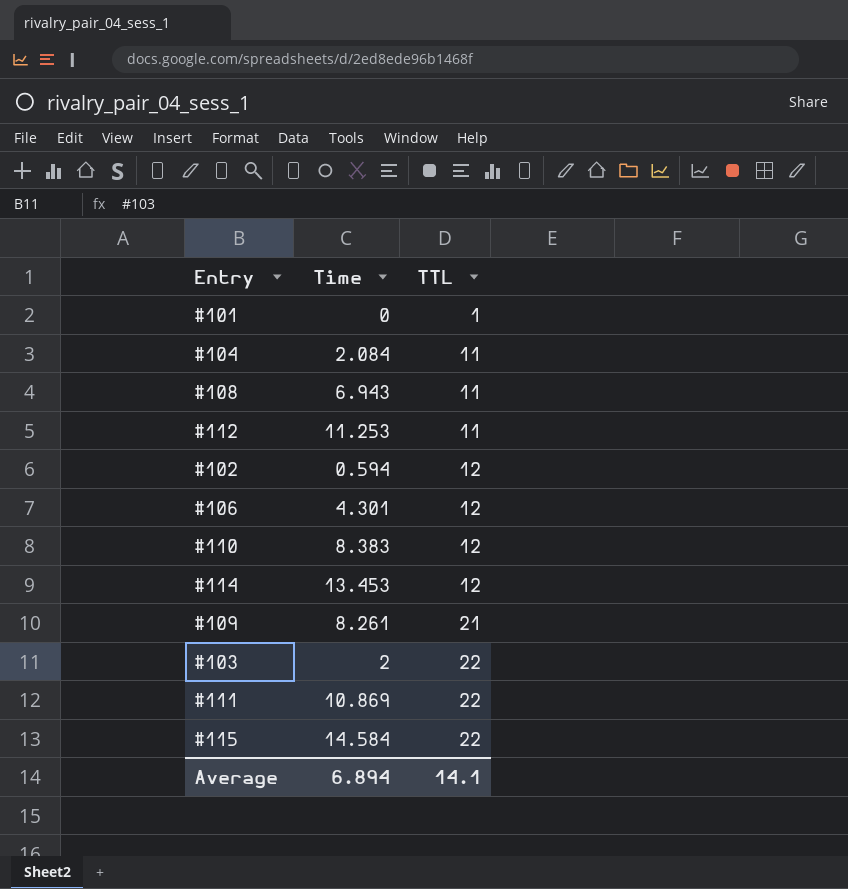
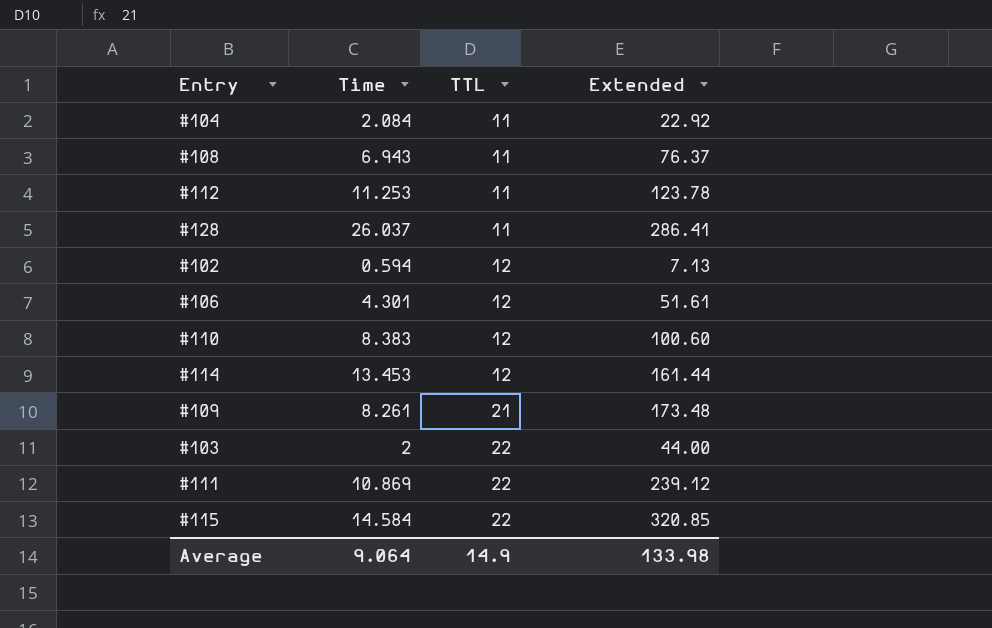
column Extended | formula: none -> [Time] * [TTL]
row #101: 0 | 1 -> none
row #128: none -> 26.037 | 11 | 286.41
Average | Time: 6.894 -> 9.064
Average | TTL: 14.1 -> 14.9

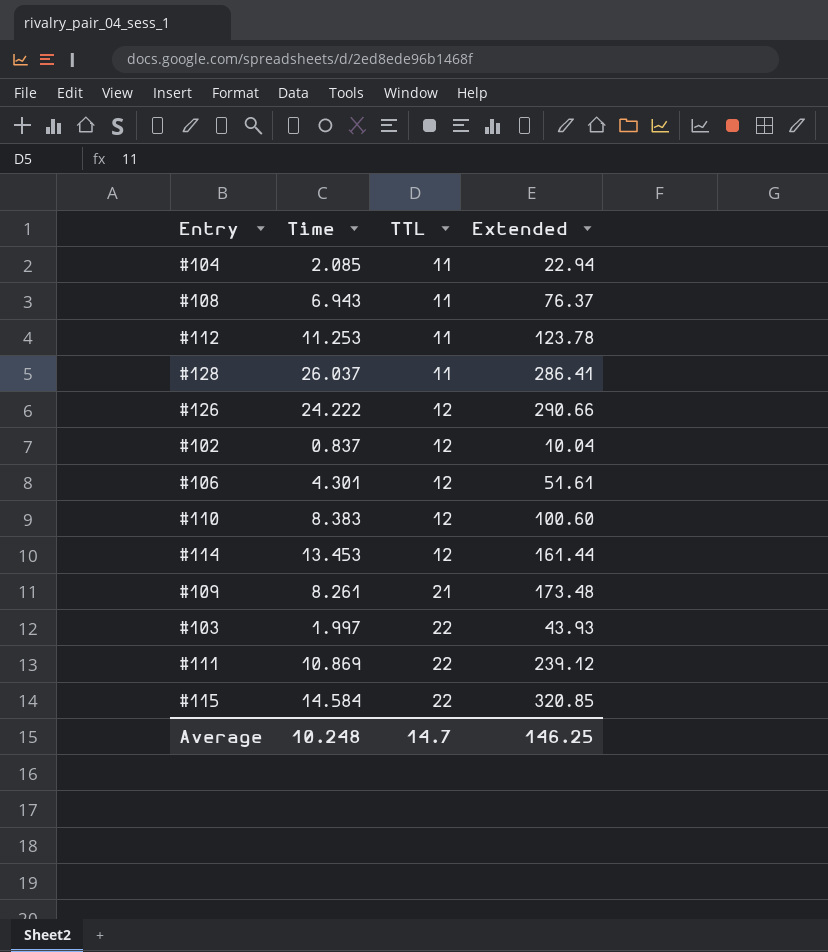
#104 | Time: 2.084 -> 2.085
#104 | Extended: 22.92 -> 22.94
row #126: none -> 24.222 | 12 | 290.66
#102 | Time: 0.594 -> 0.837
#102 | Extended: 7.13 -> 10.04
#103 | Time: 2 -> 1.997
#103 | Extended: 44.00 -> 43.93
Average | Time: 9.064 -> 10.248
Average | TTL: 14.9 -> 14.7
Average | Extended: 133.98 -> 146.25

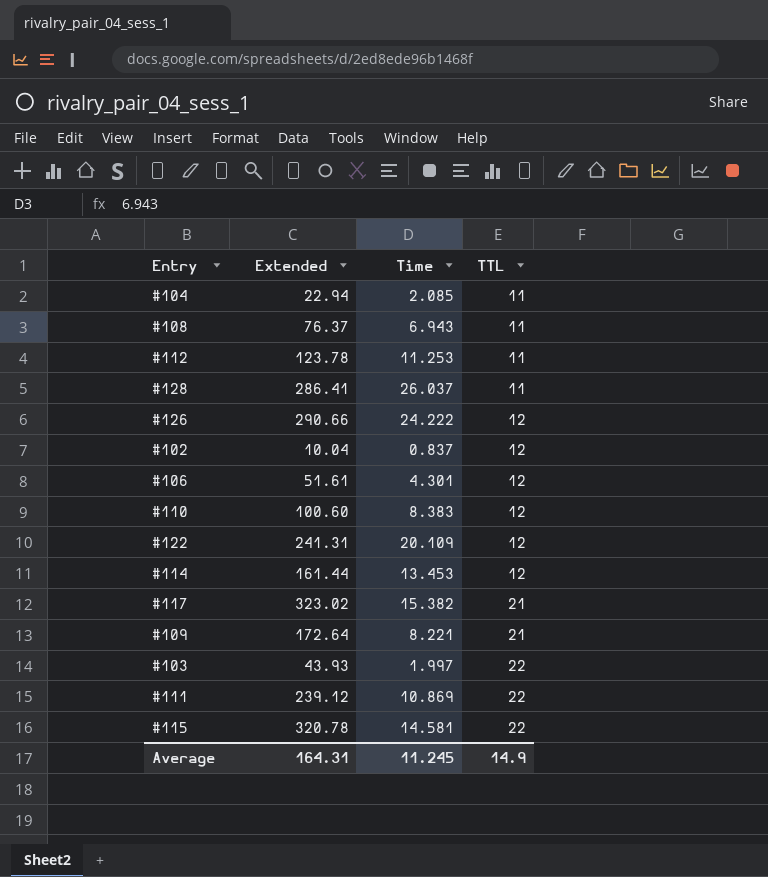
column Extended | position: 4 -> 2
row #122: none -> 241.31 | 20.109 | 12
row #117: none -> 323.02 | 15.382 | 21
#109 | Extended: 173.48 -> 172.64
#109 | Time: 8.261 -> 8.221
#115 | Extended: 320.85 -> 320.78
#115 | Time: 14.584 -> 14.581
Average | Extended: 146.25 -> 164.31
Average | Time: 10.248 -> 11.245
Average | TTL: 14.7 -> 14.9

